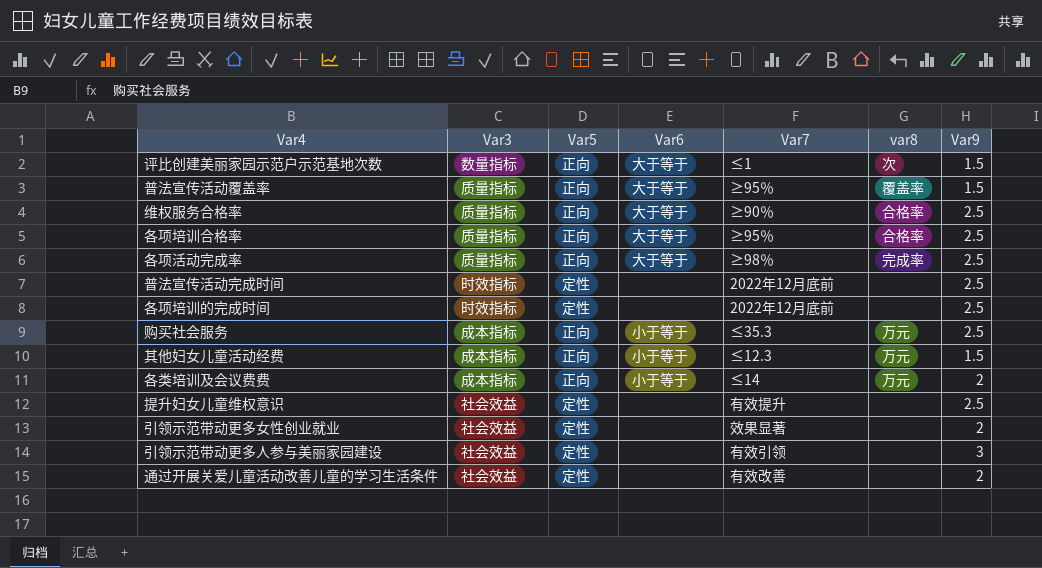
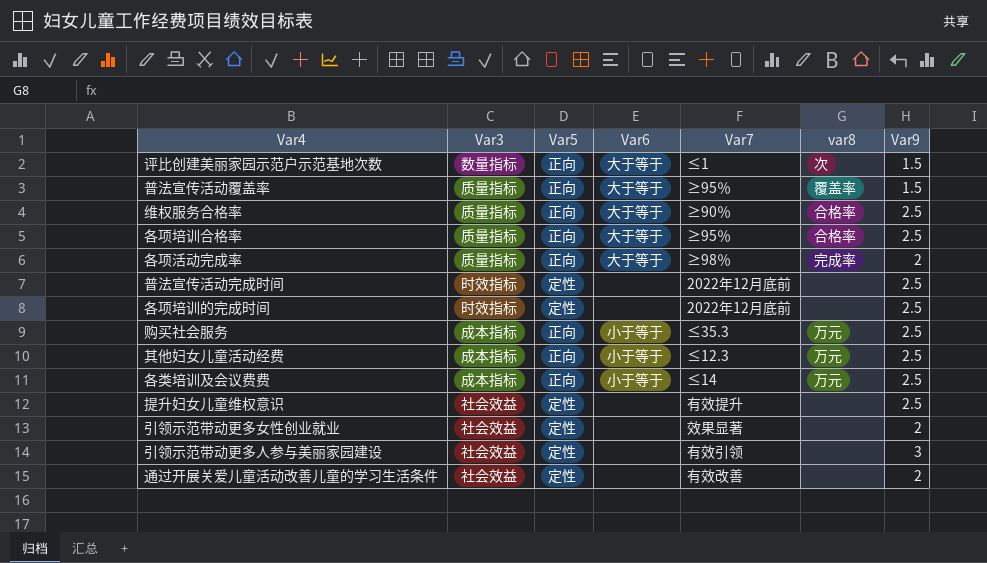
各项活动完成率 | Var9: 2.5 -> 2
其他妇女儿童活动经费 | Var9: 1.5 -> 2.5
各类培训及会议费费 | Var9: 2 -> 2.5

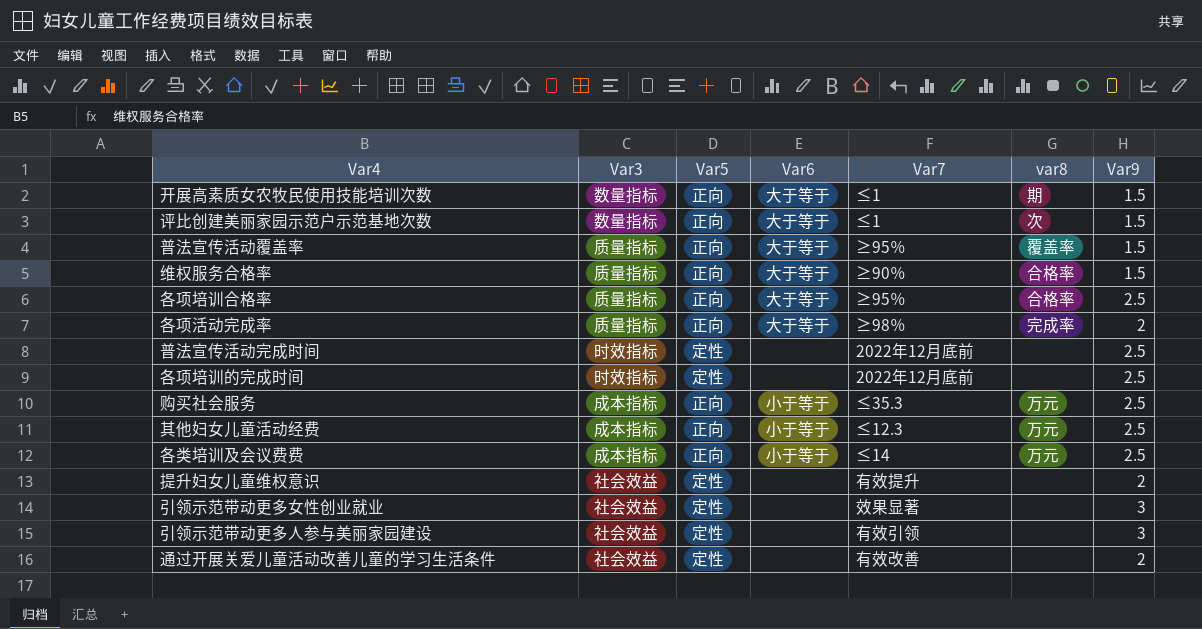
row 开展高素质女农牧民使用技能培训次数: none -> 数量指标 | 正向 | 大于等于 | ≤1 | 期 | 1.5
维权服务合格率 | Var9: 2.5 -> 1.5
提升妇女儿童维权意识 | Var9: 2.5 -> 2
引领示范带动更多女性创业就业 | Var9: 2 -> 3

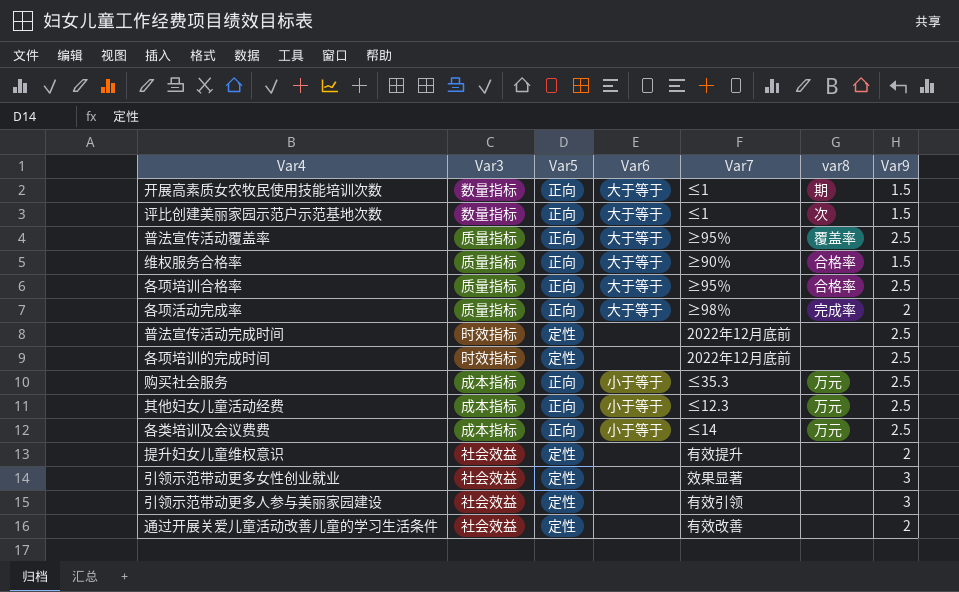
普法宣传活动覆盖率 | Var9: 1.5 -> 2.5

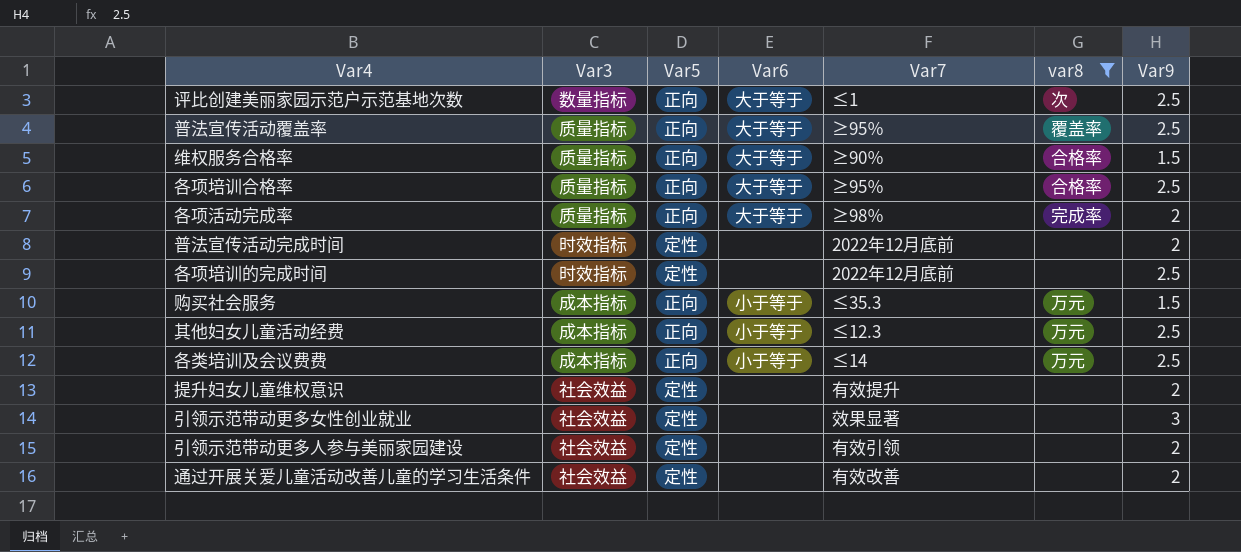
filter: none -> var8 != 期
评比创建美丽家园示范户示范基地次数 | Var9: 1.5 -> 2.5
普法宣传活动完成时间 | Var9: 2.5 -> 2
购买社会服务 | Var9: 2.5 -> 1.5
引领示范带动更多人参与美丽家园建设 | Var9: 3 -> 2

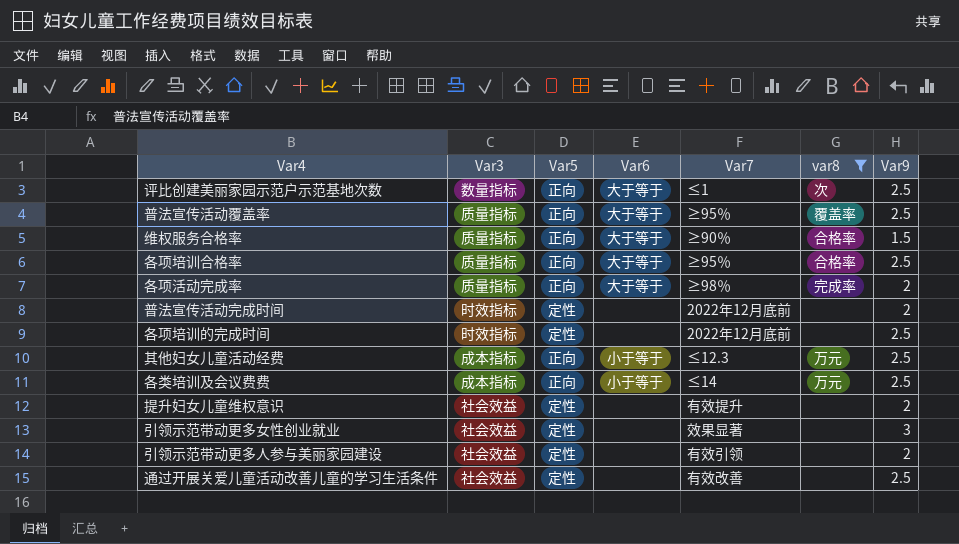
row 购买社会服务: 成本指标 | 正向 | 小于等于 | ≤35.3 | 万元 | 1.5 -> none
通过开展关爱儿童活动改善儿童的学习生活条件 | Var9: 2 -> 2.5

